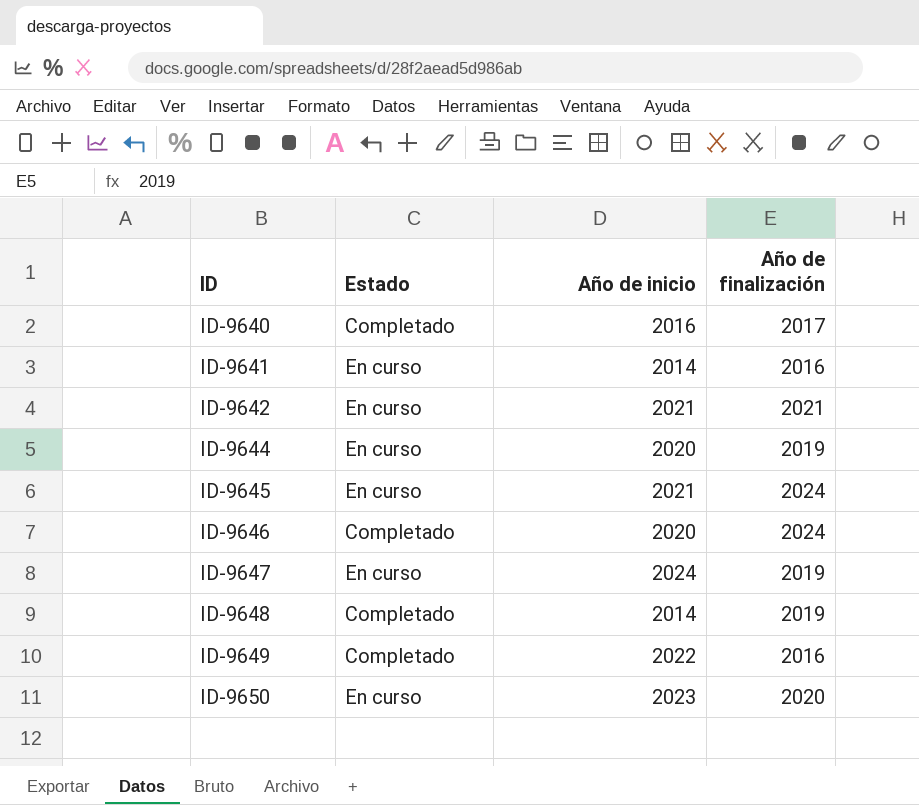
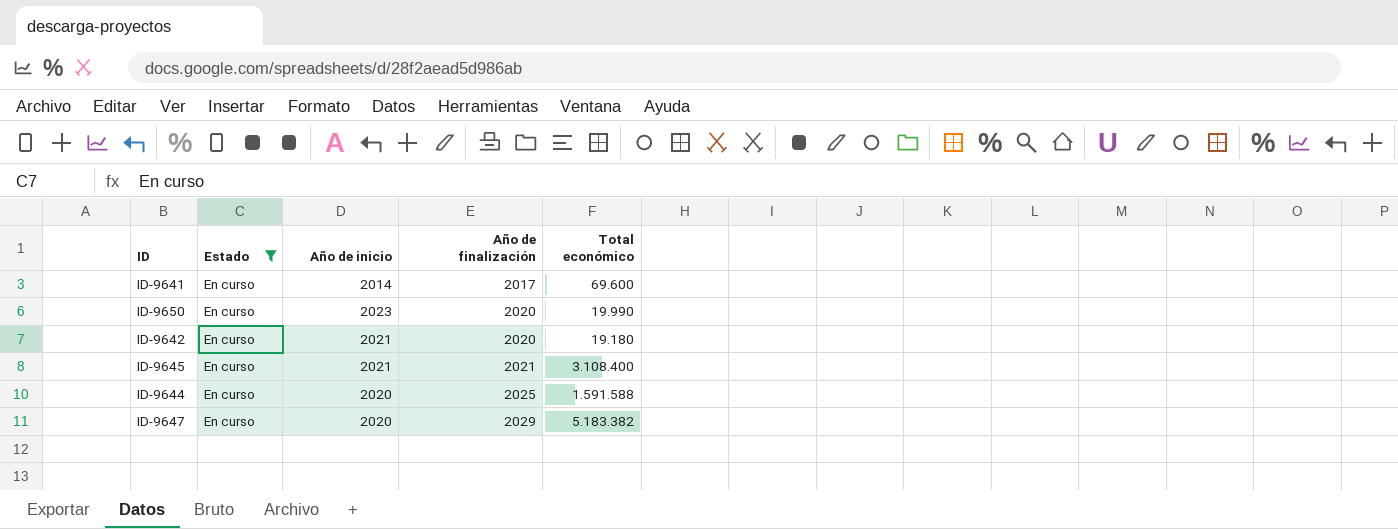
filter: none -> Estado = En curso
row order: ID ascending -> Año de finalización ascending
column Total económico | position: none -> 5
ID-9641 | Año de finalización: 2016 -> 2017
ID-9642 | Año de finalización: 2021 -> 2020
ID-9645 | Año de finalización: 2024 -> 2021
ID-9644 | Año de finalización: 2019 -> 2025
ID-9647 | Año de inicio: 2024 -> 2020
ID-9647 | Año de finalización: 2019 -> 2029

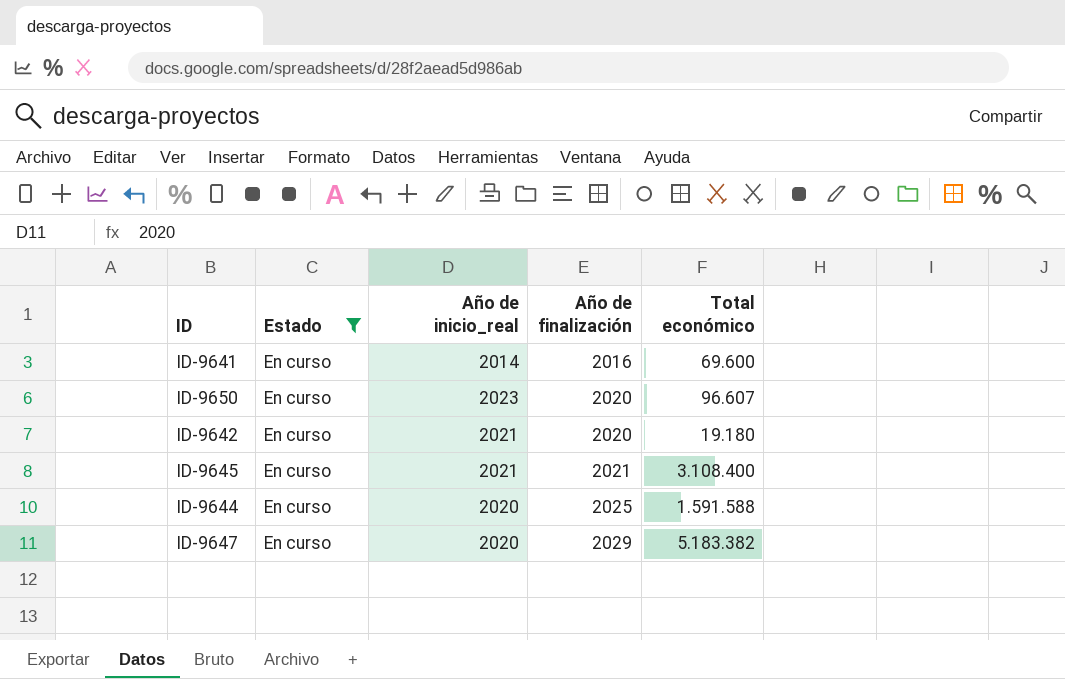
column name: Año de inicio -> Año de inicio_real
ID-9641 | Año de finalización: 2017 -> 2016
ID-9650 | Total económico: 19.990 -> 96.607

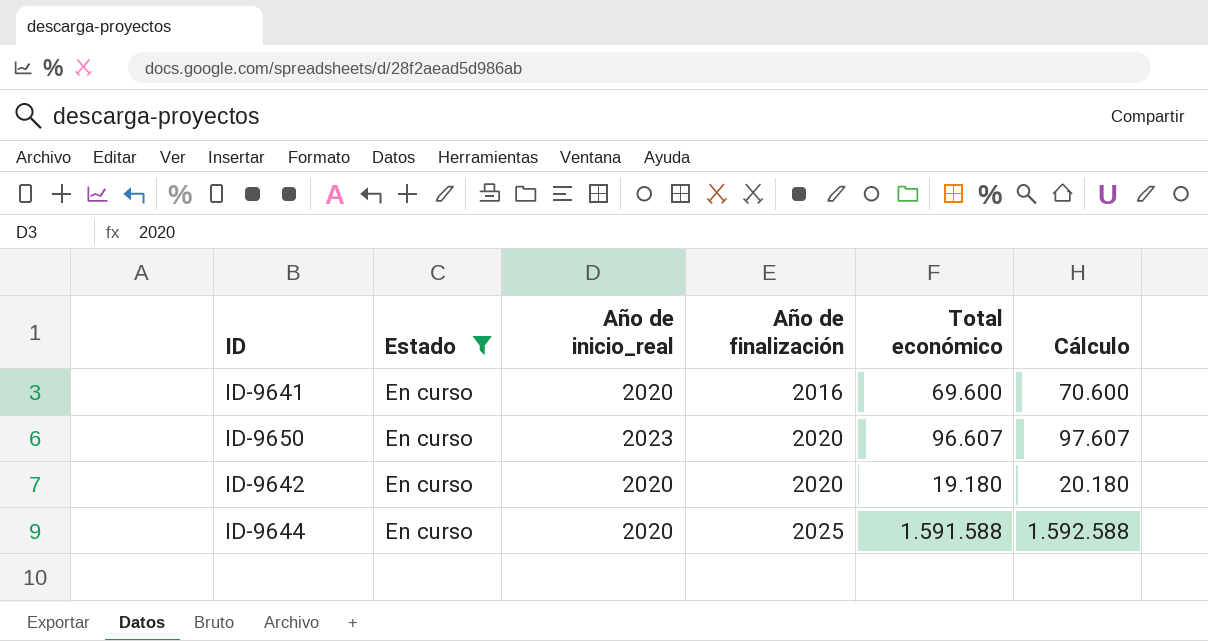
column Cálculo | formula: none -> [Total económico] + 1000
row ID-9645: En curso | 2021 | 2021 | 3.108.400 -> none
row ID-9647: En curso | 2020 | 2029 | 5.183.382 -> none
ID-9641 | Año de inicio_real: 2014 -> 2020
ID-9642 | Año de inicio_real: 2021 -> 2020

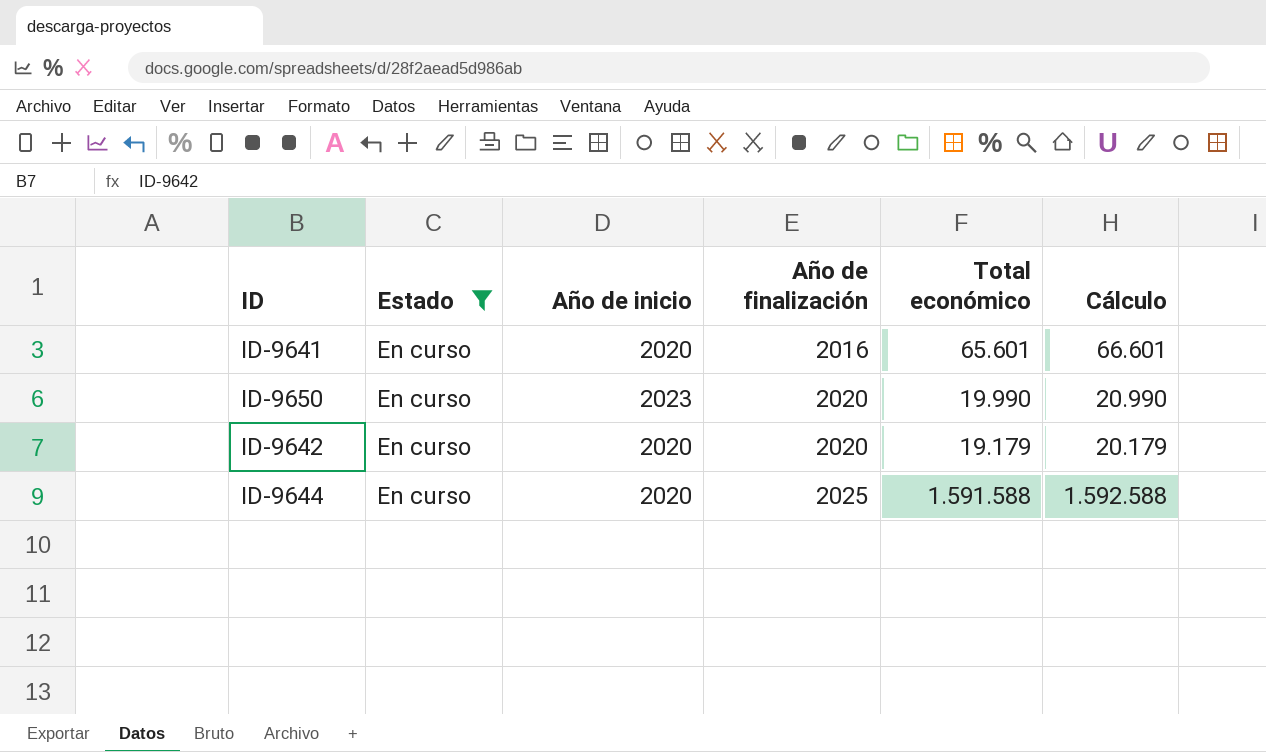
column name: Año de inicio_real -> Año de inicio
ID-9641 | Total económico: 69.600 -> 65.601
ID-9641 | Cálculo: 70.600 -> 66.601
ID-9650 | Total económico: 96.607 -> 19.990
ID-9650 | Cálculo: 97.607 -> 20.990
ID-9642 | Total económico: 19.180 -> 19.179
ID-9642 | Cálculo: 20.180 -> 20.179

